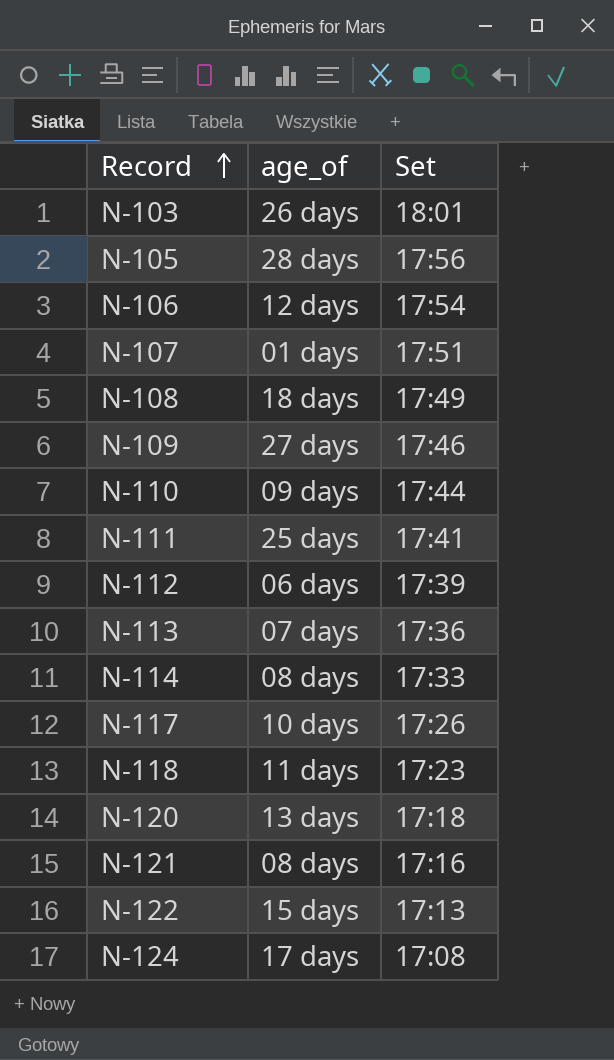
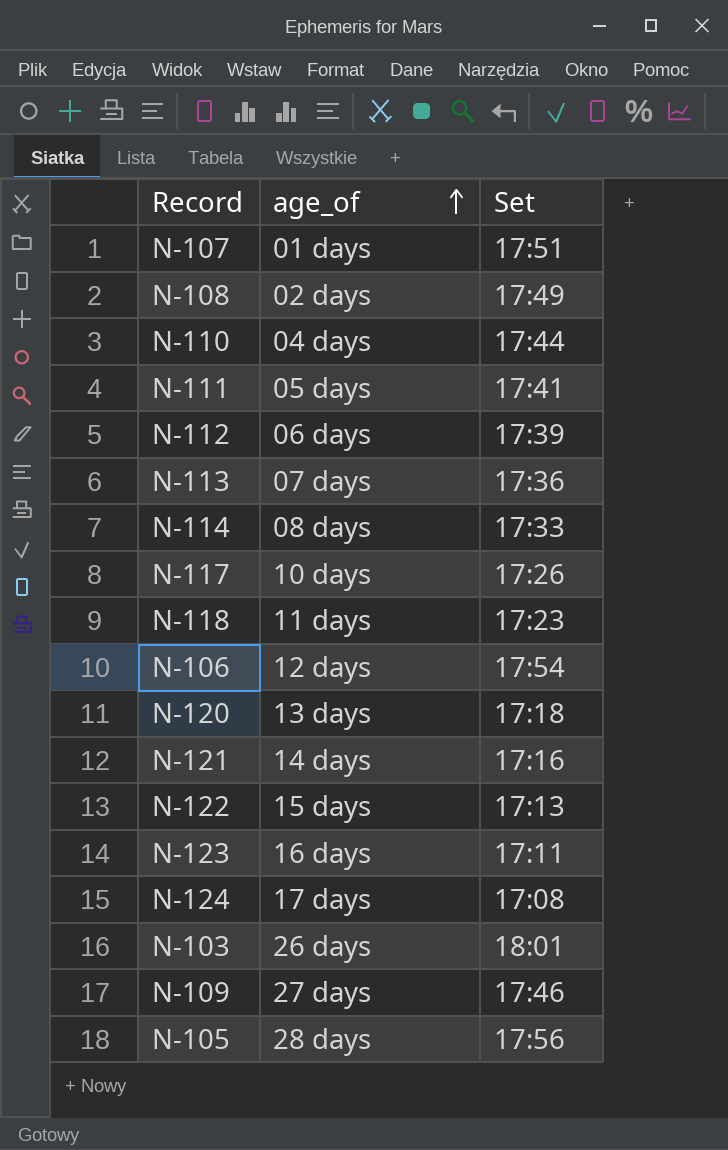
row order: Record ascending -> age_of ascending
N-108 | age_of: 18 days -> 02 days
N-110 | age_of: 09 days -> 04 days
N-111 | age_of: 25 days -> 05 days
N-121 | age_of: 08 days -> 14 days
row N-123: none -> 16 days | 17:11

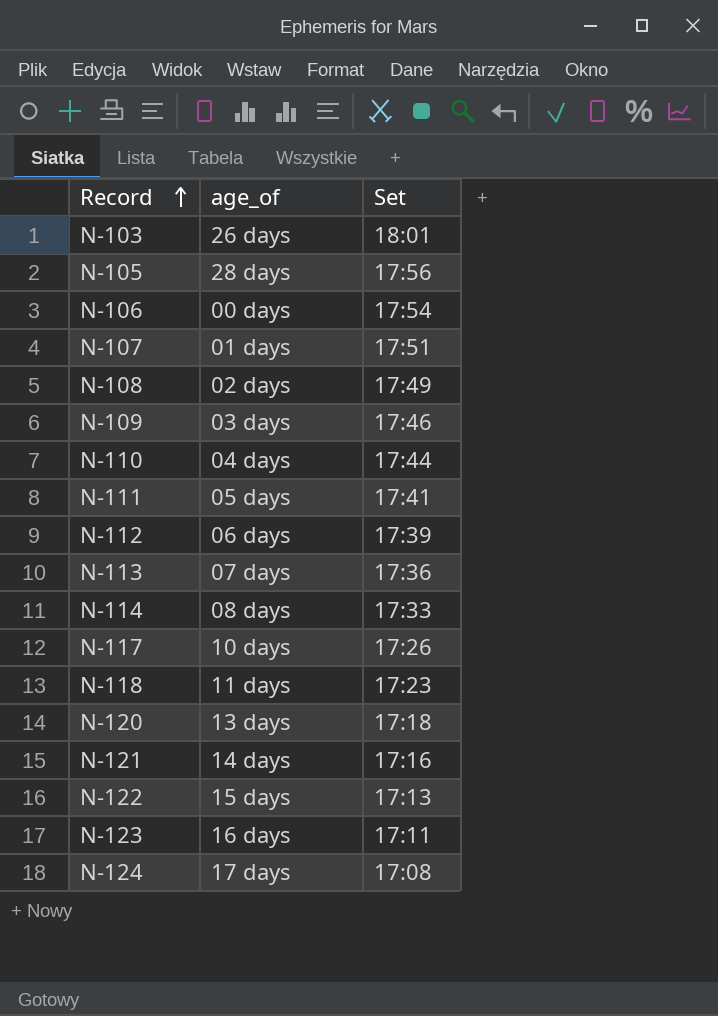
row order: age_of ascending -> Record ascending
N-106 | age_of: 12 days -> 00 days
N-109 | age_of: 27 days -> 03 days

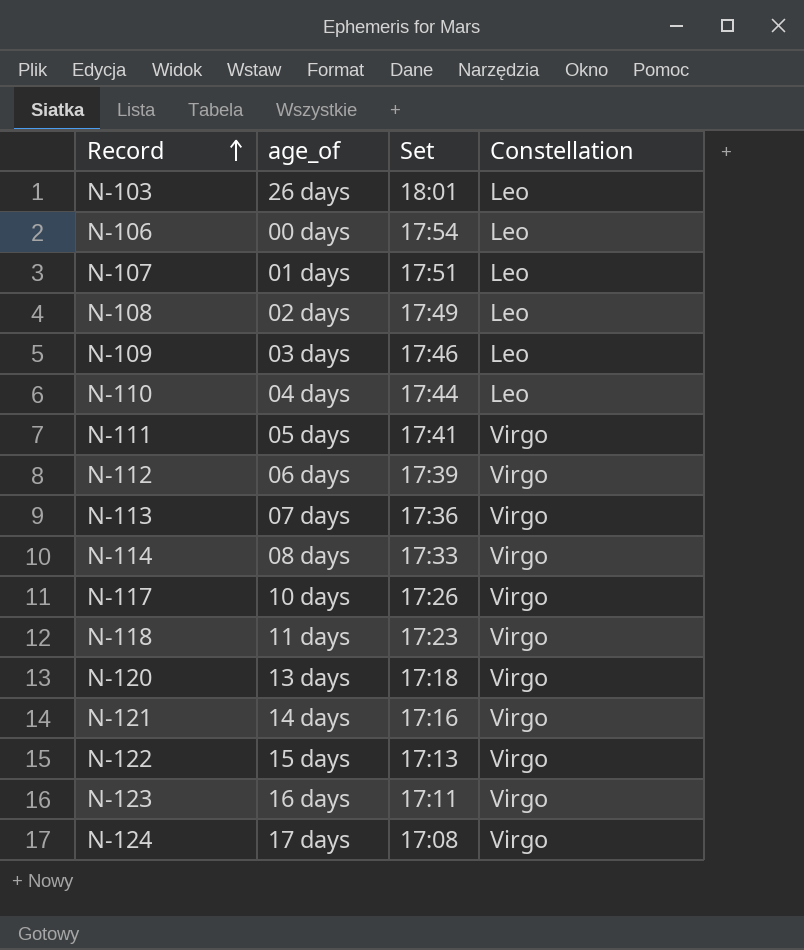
column Constellation | position: none -> 4
row N-105: 28 days | 17:56 -> none

